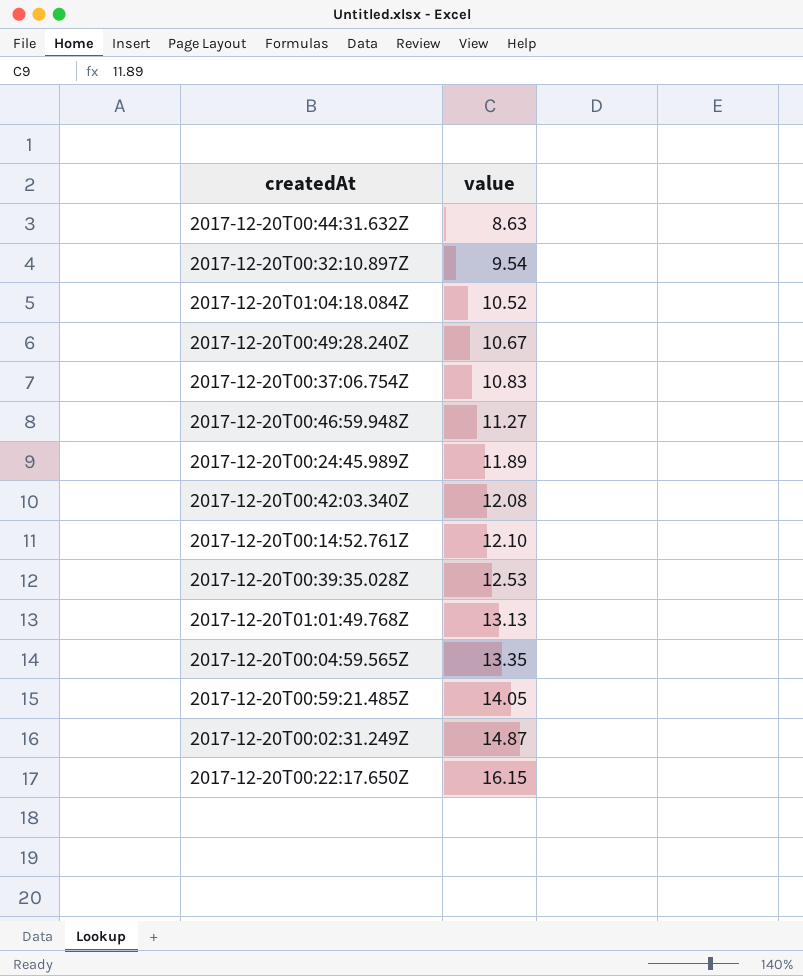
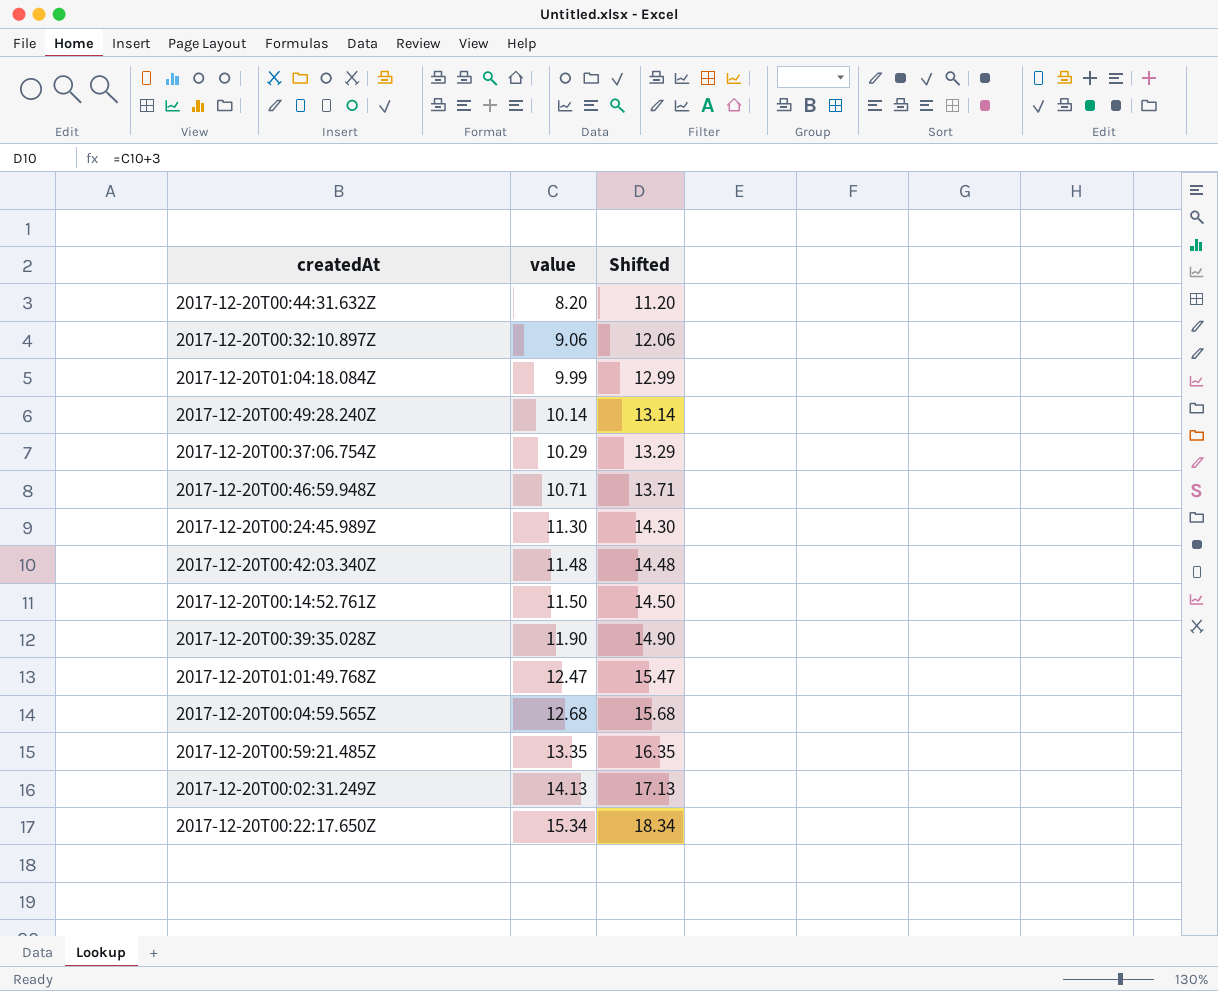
column Shifted | formula: none -> [value] + 3
2017-12-20T00:44:31.632Z | value: 8.63 -> 8.20
2017-12-20T00:32:10.897Z | value: 9.54 -> 9.06
2017-12-20T01:04:18.084Z | value: 10.52 -> 9.99
2017-12-20T00:49:28.240Z | value: 10.67 -> 10.14
2017-12-20T00:37:06.754Z | value: 10.83 -> 10.29
2017-12-20T00:46:59.948Z | value: 11.27 -> 10.71
2017-12-20T00:24:45.989Z | value: 11.89 -> 11.30
2017-12-20T00:42:03.340Z | value: 12.08 -> 11.48
2017-12-20T00:14:52.761Z | value: 12.10 -> 11.50
2017-12-20T00:39:35.028Z | value: 12.53 -> 11.90
2017-12-20T01:01:49.768Z | value: 13.13 -> 12.47
2017-12-20T00:04:59.565Z | value: 13.35 -> 12.68
2017-12-20T00:59:21.485Z | value: 14.05 -> 13.35
2017-12-20T00:02:31.249Z | value: 14.87 -> 14.13
2017-12-20T00:22:17.650Z | value: 16.15 -> 15.34

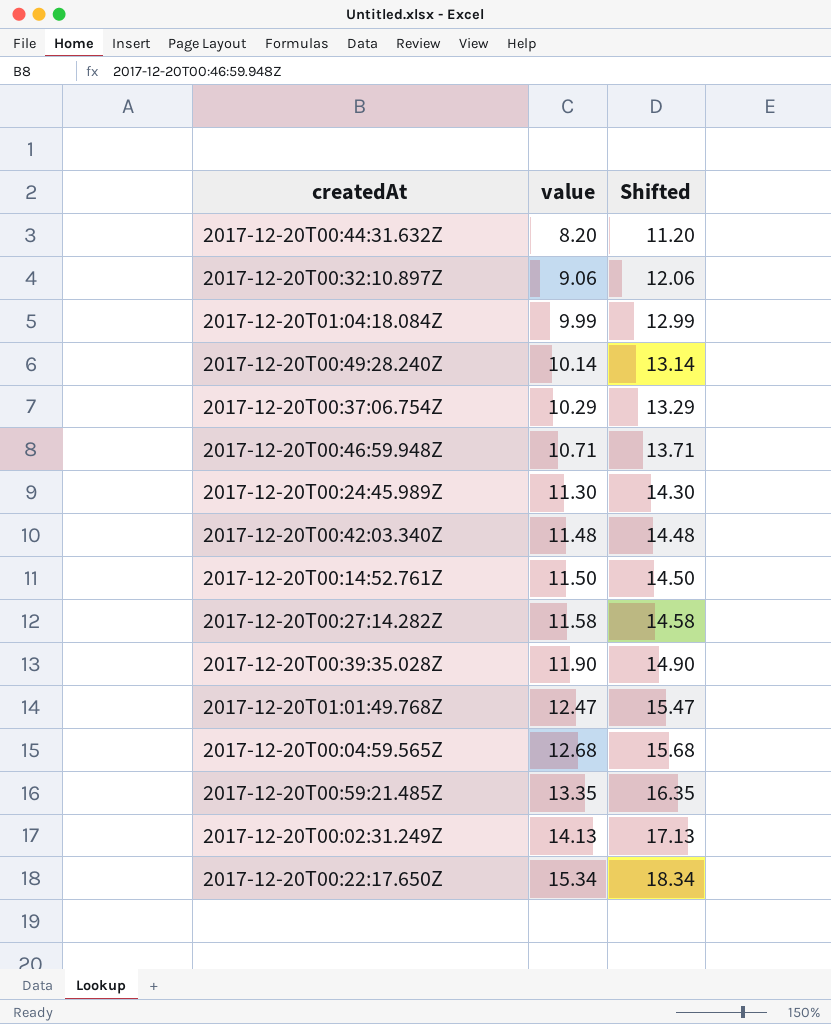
row 2017-12-20T00:27:14.282Z: none -> 11.58 | 14.58

